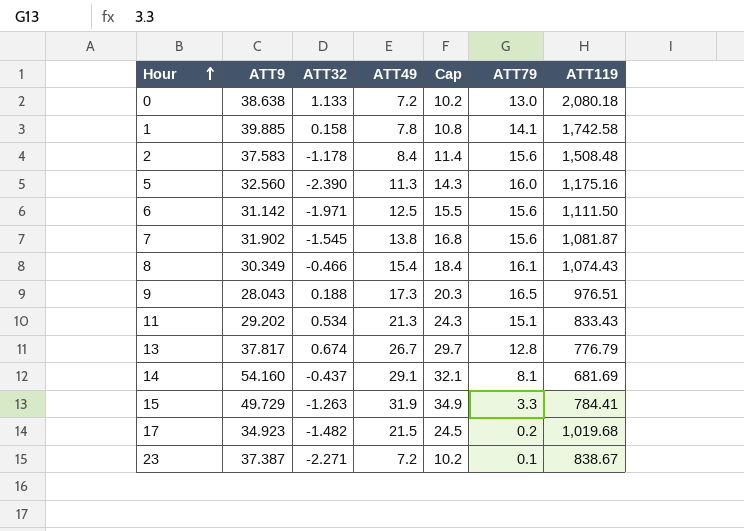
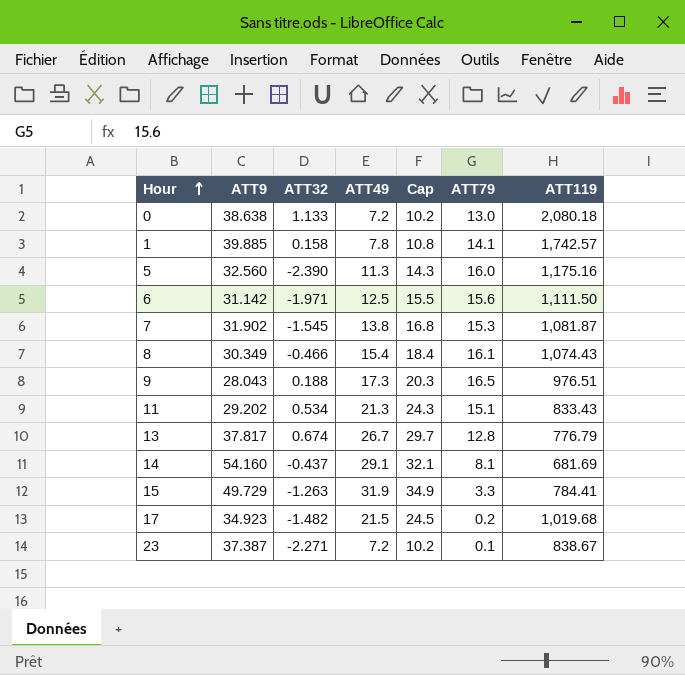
row 2: 37.583 | -1.178 | 8.4 | 11.4 | 15.6 | 1,508.48 -> none
1 | ATT119: 1,742.58 -> 1,742.57
7 | ATT79: 15.6 -> 15.3

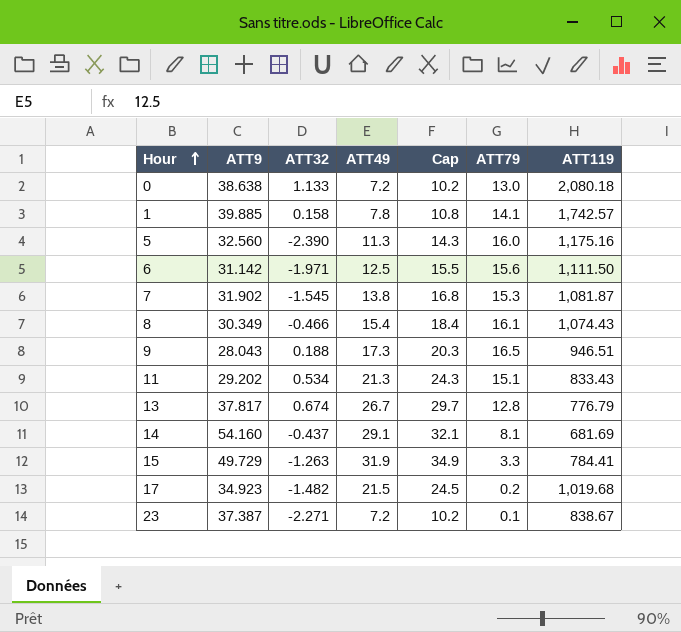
9 | ATT119: 976.51 -> 946.51

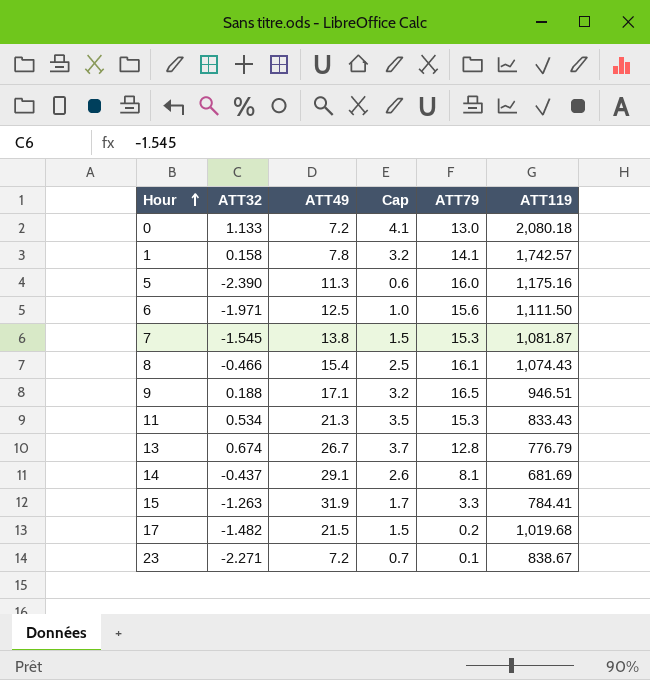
column ATT9 | position: 2 -> none
column Cap | formula: [ATT49] + 3 -> [ATT32] + 3
9 | ATT49: 17.3 -> 17.1
11 | ATT79: 15.1 -> 15.3

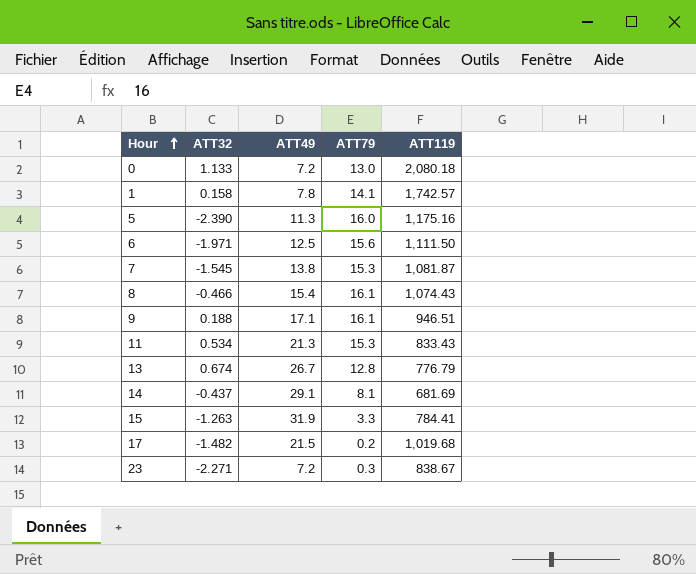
column Cap | formula: [ATT32] + 3 -> none
9 | ATT79: 16.5 -> 16.1
23 | ATT79: 0.1 -> 0.3

